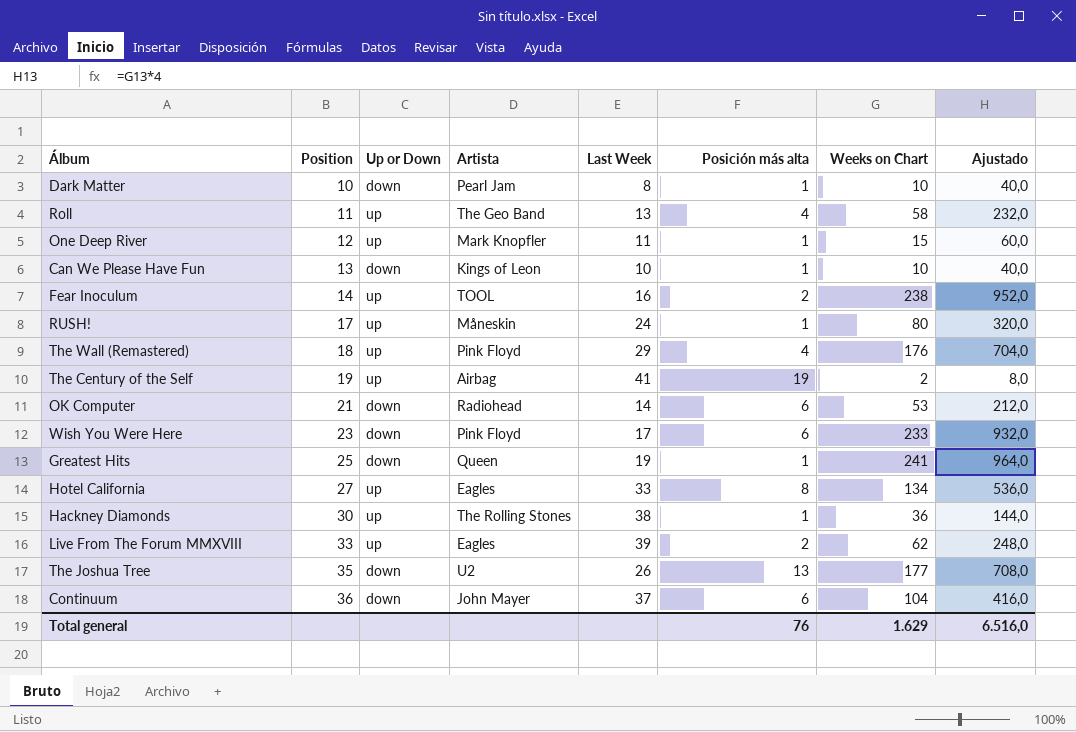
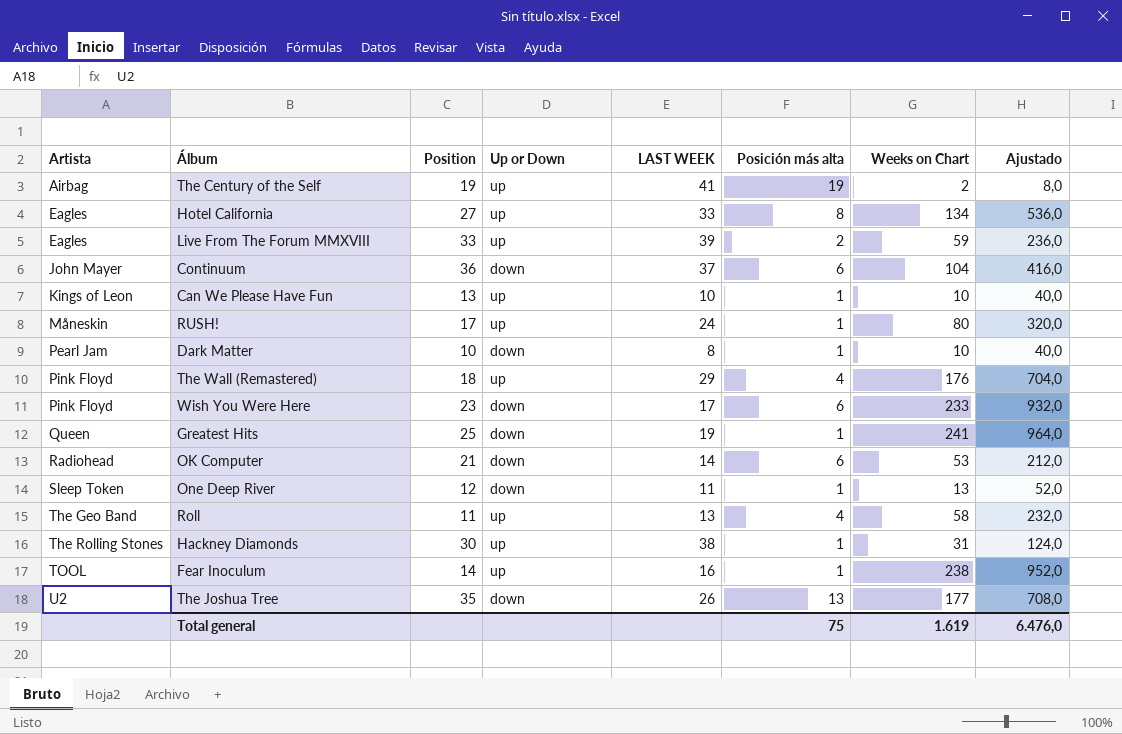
row order: Position ascending -> Artista ascending
column Artista | position: 4 -> 1
column name: Last Week -> LAST WEEK
Live From The Forum MMXVIII | Weeks on Chart: 62 -> 59
Live From The Forum MMXVIII | Ajustado: 248,0 -> 236,0
Can We Please Have Fun | Up or Down: down -> up
One Deep River | Artista: Mark Knopfler -> Sleep Token
One Deep River | Up or Down: up -> down
One Deep River | Weeks on Chart: 15 -> 13
One Deep River | Ajustado: 60,0 -> 52,0
Hackney Diamonds | Weeks on Chart: 36 -> 31
Hackney Diamonds | Ajustado: 144,0 -> 124,0
Fear Inoculum | Posición más alta: 2 -> 1
Total general | Posición más alta: 76 -> 75
Total general | Weeks on Chart: 1.629 -> 1.619
Total general | Ajustado: 6.516,0 -> 6.476,0

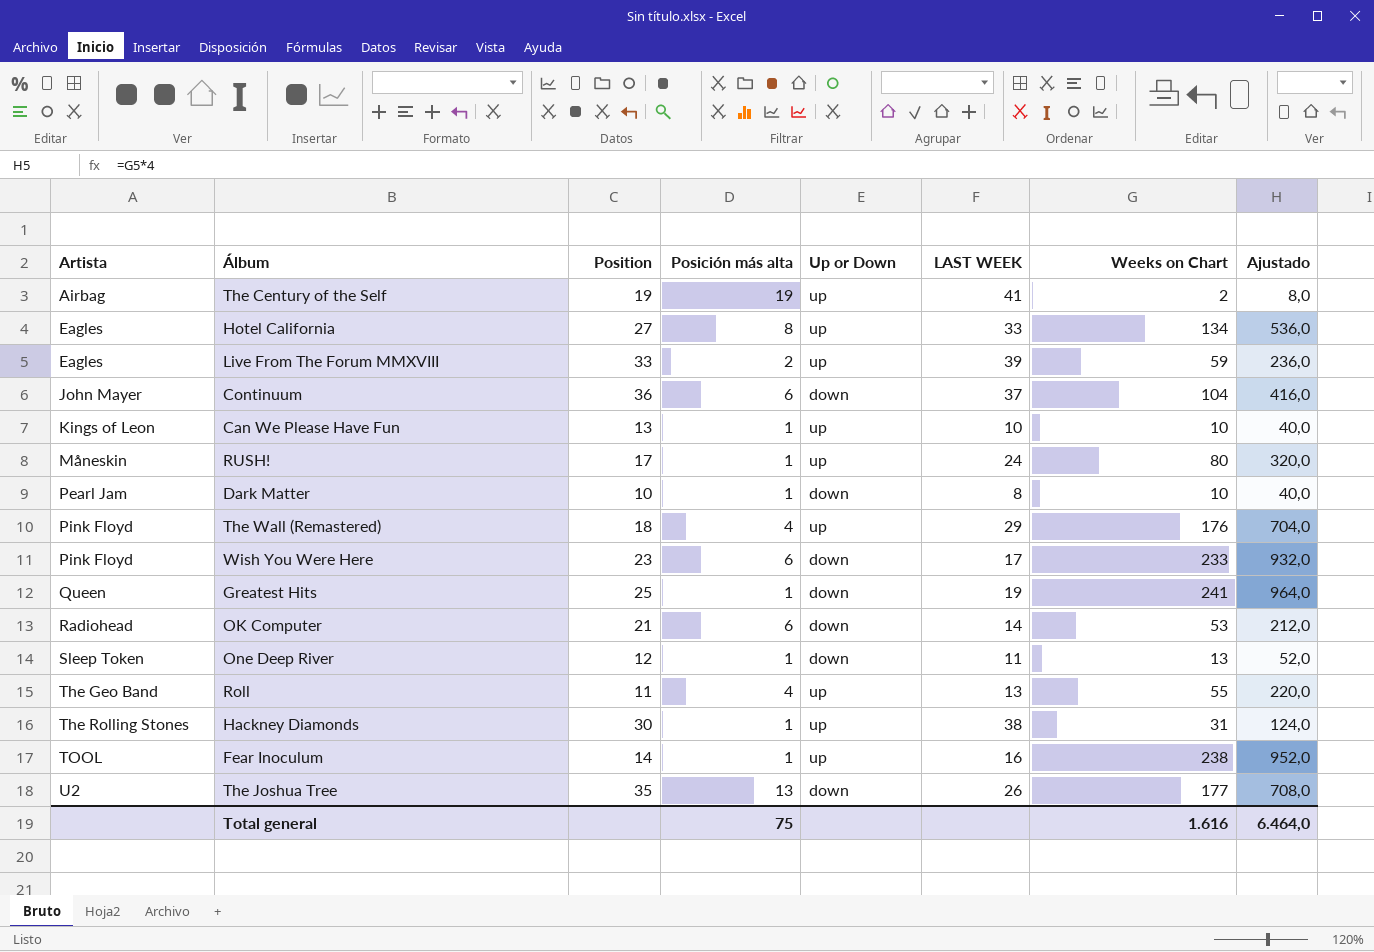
column Posición más alta | position: 6 -> 4
Roll | Weeks on Chart: 58 -> 55
Roll | Ajustado: 232,0 -> 220,0
Total general | Weeks on Chart: 1.619 -> 1.616
Total general | Ajustado: 6.476,0 -> 6.464,0

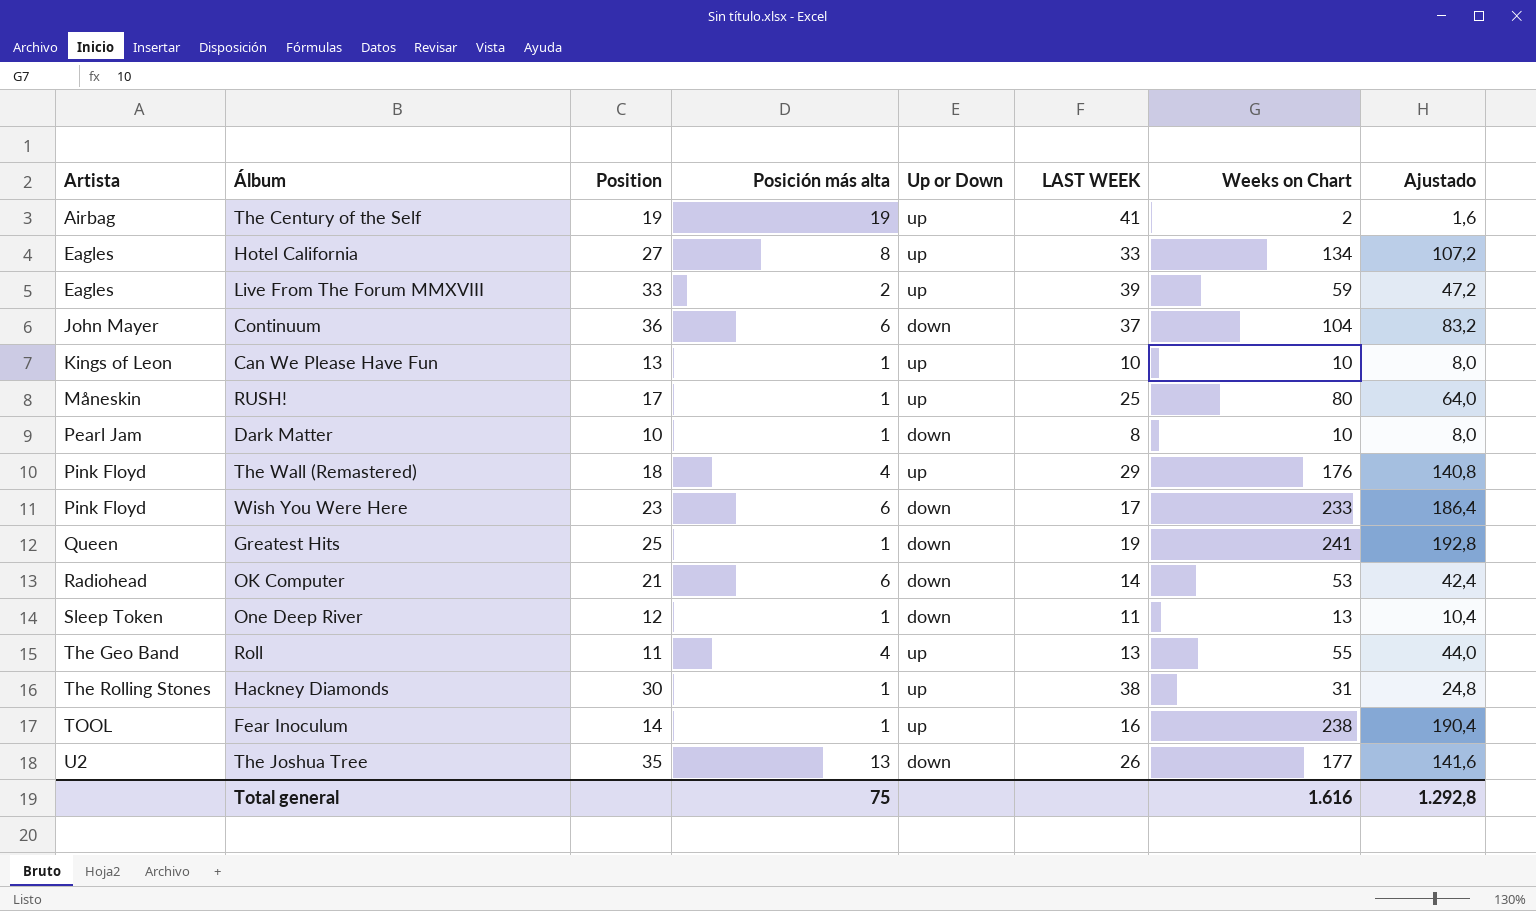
column Ajustado | formula: [Weeks on Chart] * 4 -> [Weeks on Chart] * 0,8
RUSH! | LAST WEEK: 24 -> 25
Total general | Ajustado: 6.464,0 -> 1.292,8

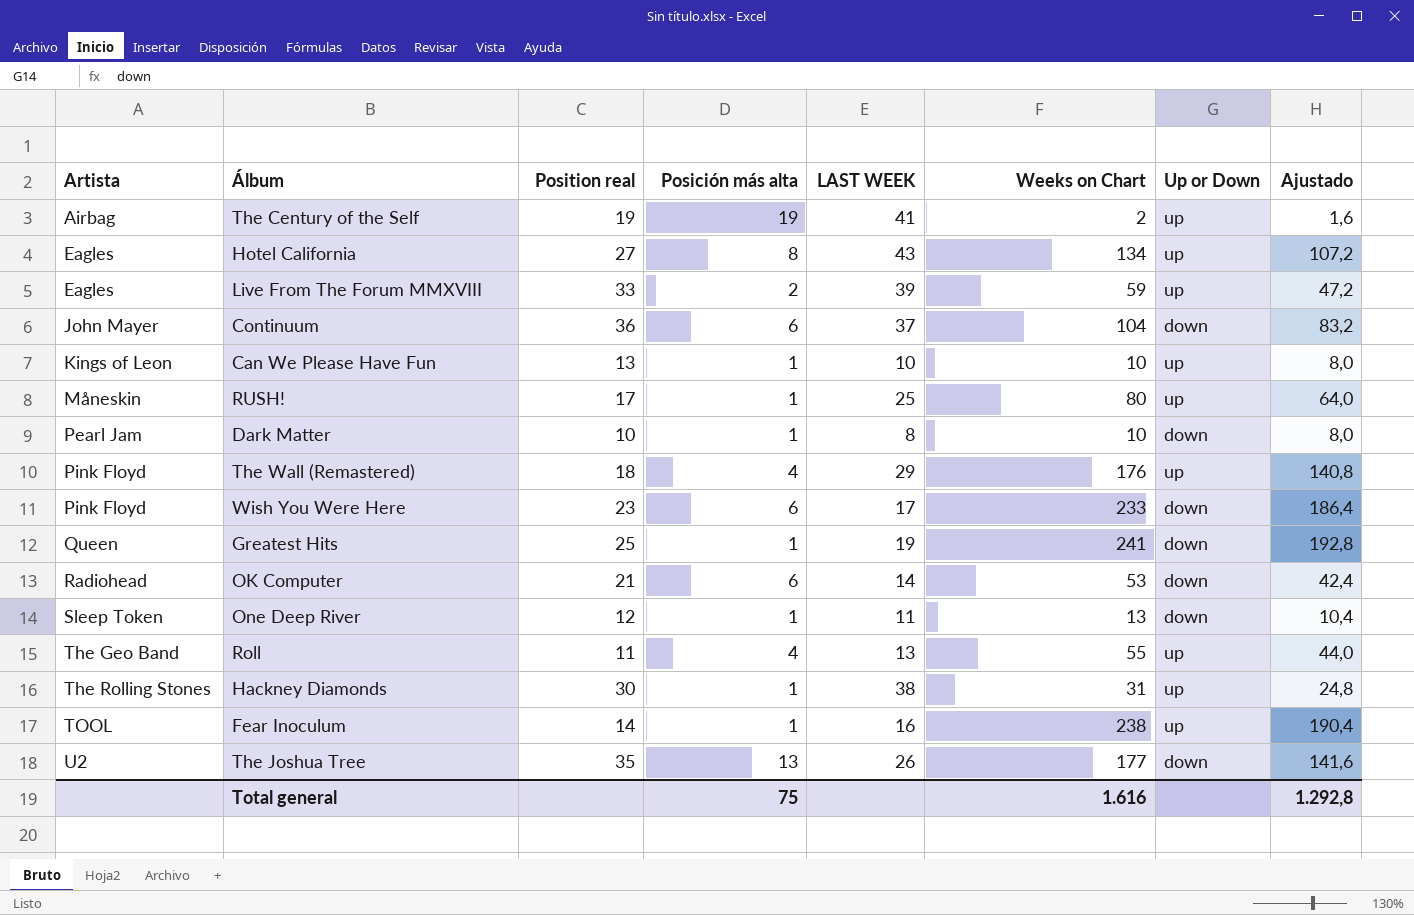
column name: Position -> Position real
column Up or Down | position: 5 -> 7
Hotel California | LAST WEEK: 33 -> 43

